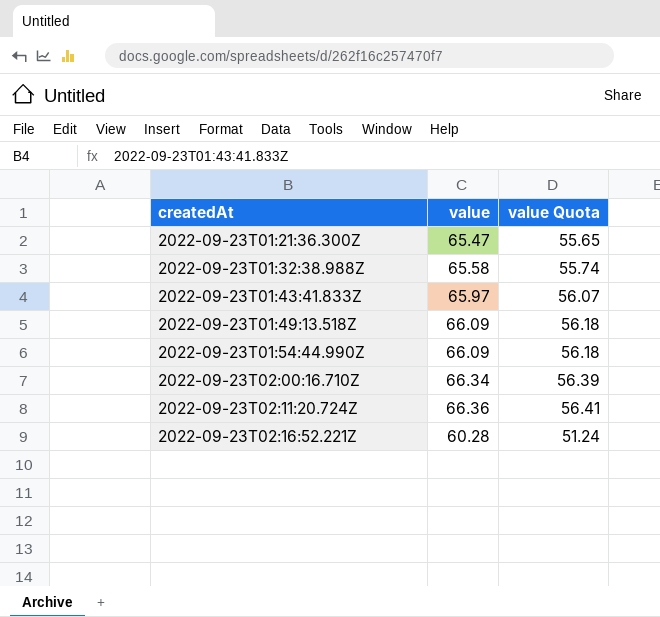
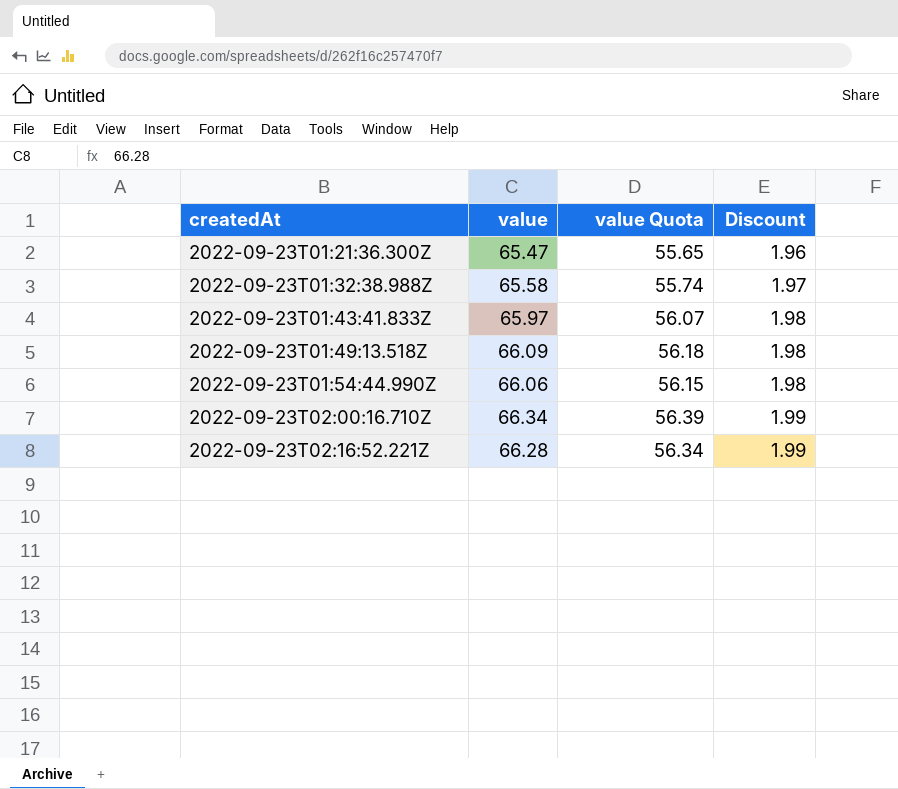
column Discount | formula: none -> [value] * 0.03
row 2022-09-23T02:11:20.724Z: 66.36 | 56.41 -> none
2022-09-23T01:54:44.990Z | value: 66.09 -> 66.06
2022-09-23T01:54:44.990Z | value Quota: 56.18 -> 56.15
2022-09-23T02:16:52.221Z | value: 60.28 -> 66.28
2022-09-23T02:16:52.221Z | value Quota: 51.24 -> 56.34

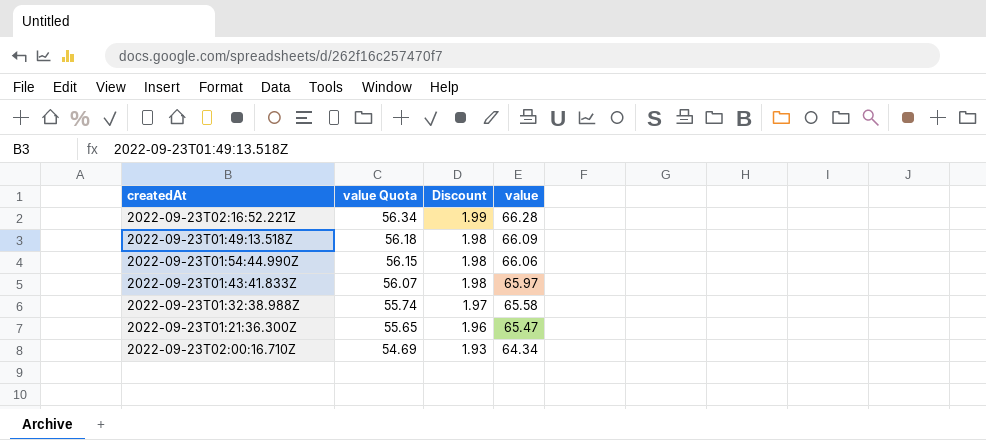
row order: createdAt ascending -> value Quota descending
column value | position: 2 -> 4
2022-09-23T02:00:16.710Z | value Quota: 56.39 -> 54.69
2022-09-23T02:00:16.710Z | Discount: 1.99 -> 1.93
2022-09-23T02:00:16.710Z | value: 66.34 -> 64.34

